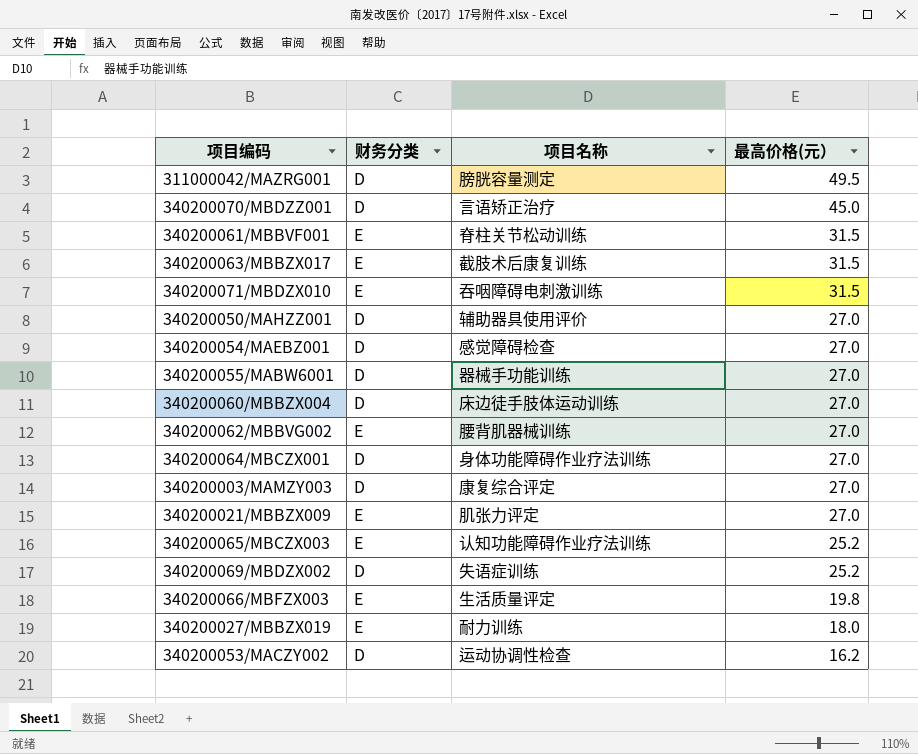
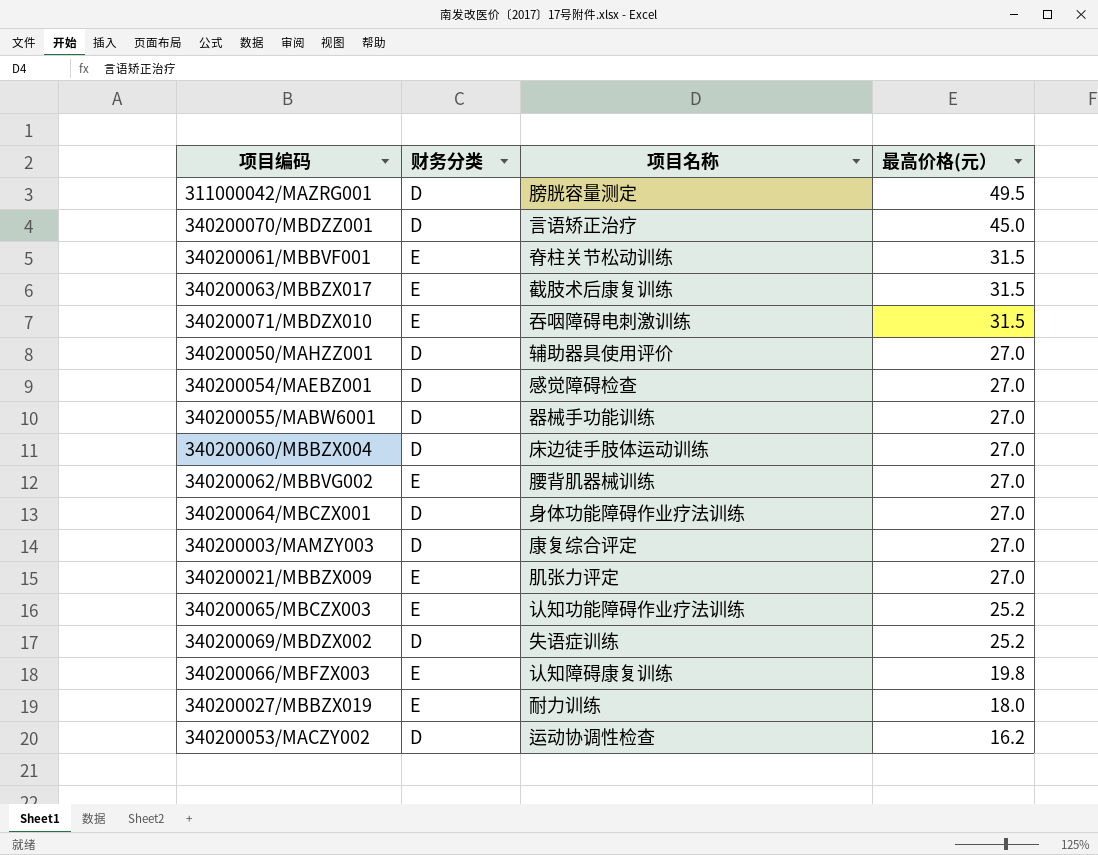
340200066/MBFZX003 | 项目名称: 生活质量评定 -> 认知障碍康复训练

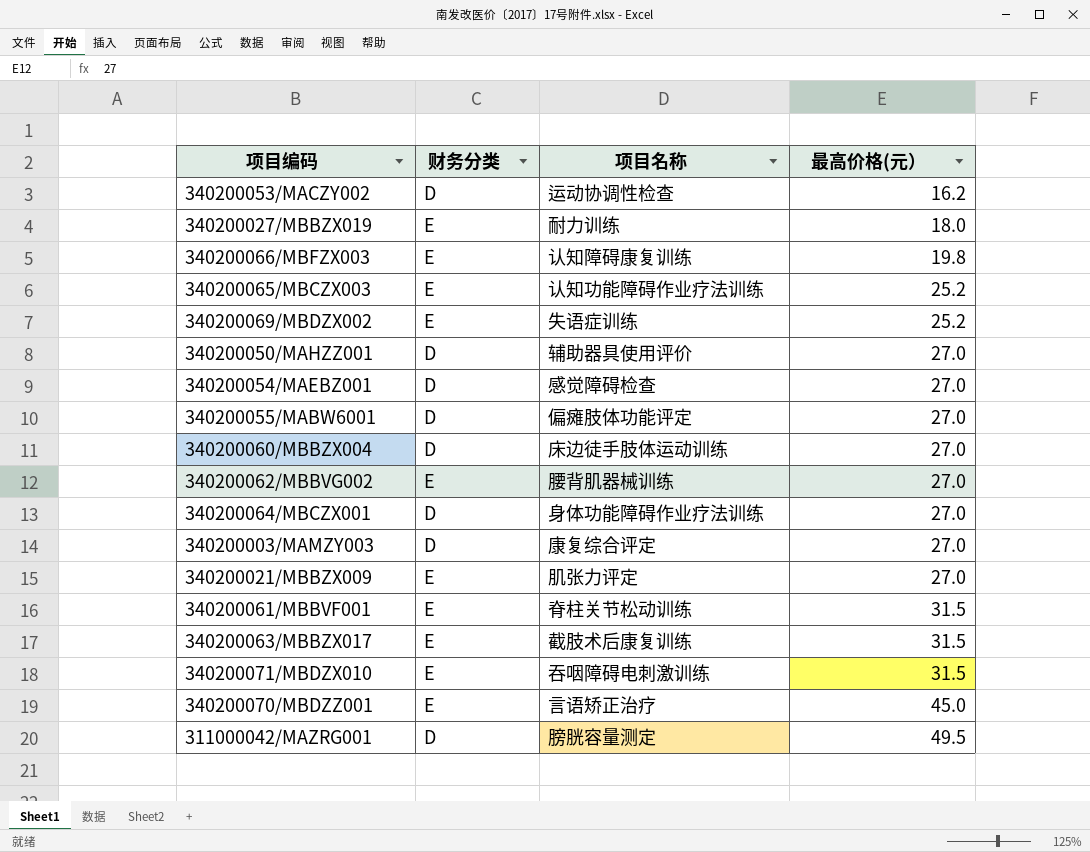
row order: 最高价格(元） descending -> 最高价格(元） ascending
340200069/MBDZX002 | 财务分类: D -> E
340200055/MABW6001 | 项目名称: 器械手功能训练 -> 偏瘫肢体功能评定
340200070/MBDZZ001 | 财务分类: D -> E

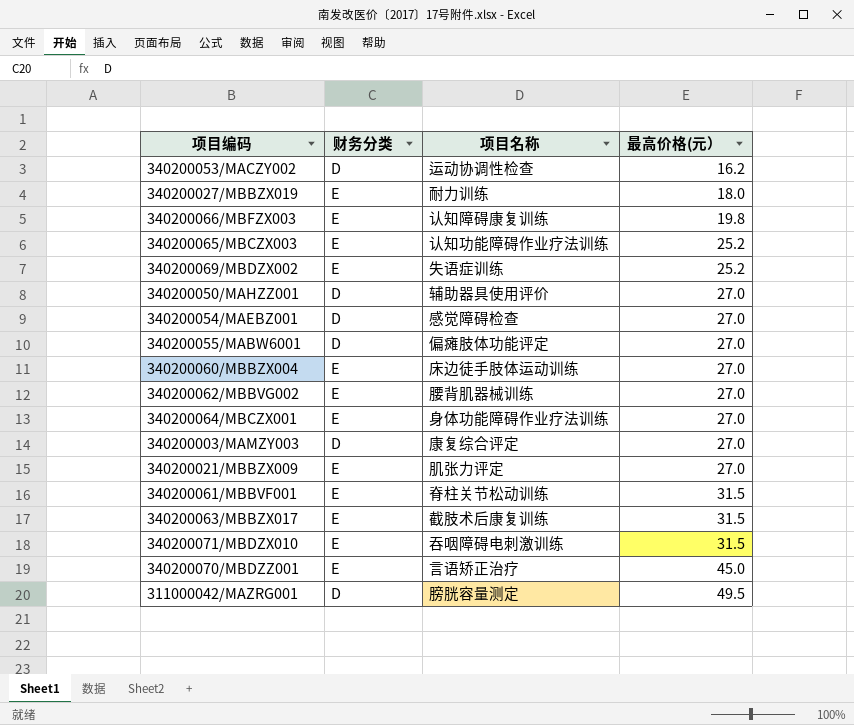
340200060/MBBZX004 | 财务分类: D -> E
340200064/MBCZX001 | 财务分类: D -> E

